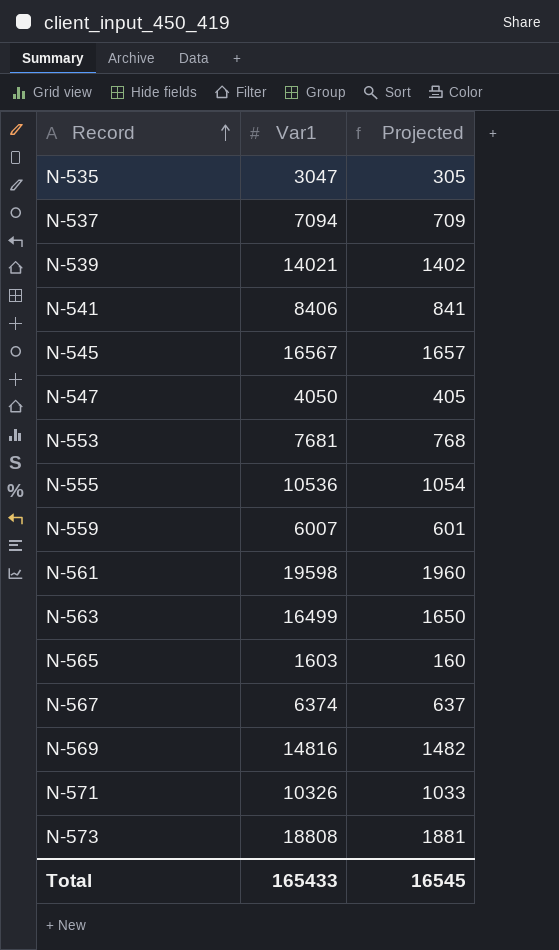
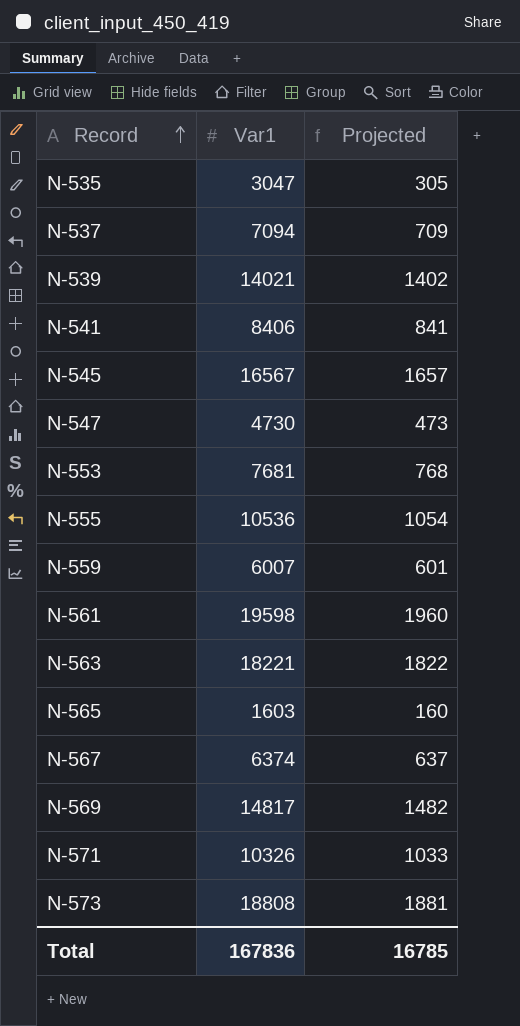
N-547 | Var1: 4050 -> 4730
N-547 | Projected: 405 -> 473
N-563 | Var1: 16499 -> 18221
N-563 | Projected: 1650 -> 1822
N-569 | Var1: 14816 -> 14817
Total | Var1: 165433 -> 167836
Total | Projected: 16545 -> 16785

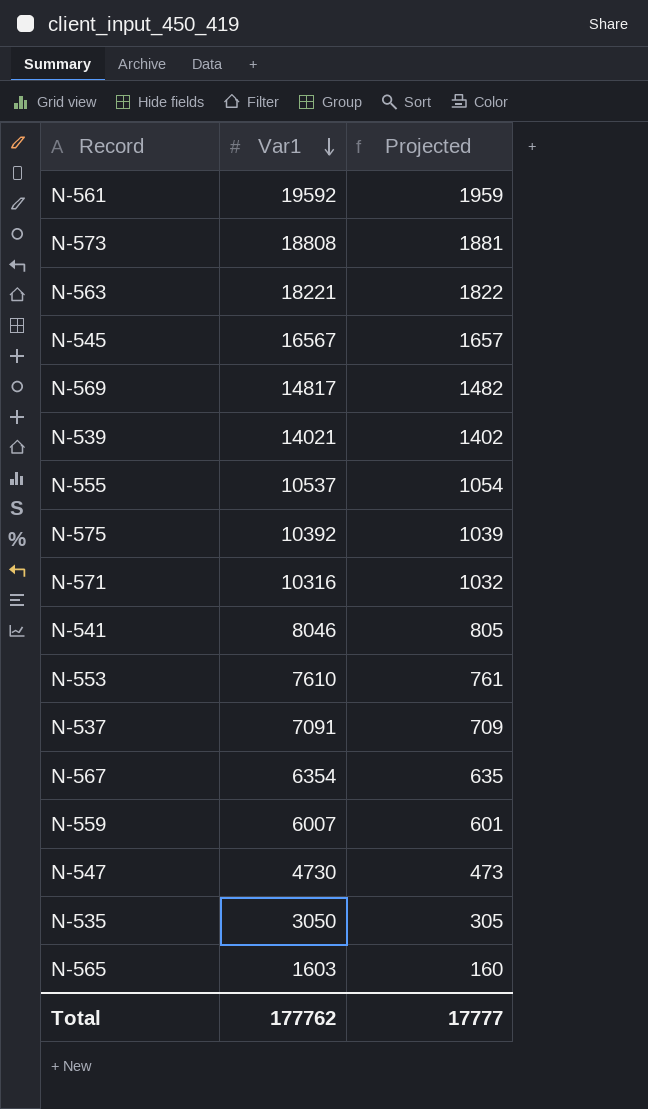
row order: Record ascending -> Var1 descending
N-561 | Var1: 19598 -> 19592
N-561 | Projected: 1960 -> 1959
N-555 | Var1: 10536 -> 10537
row N-575: none -> 10392 | 1039
N-571 | Var1: 10326 -> 10316
N-571 | Projected: 1033 -> 1032
N-541 | Var1: 8406 -> 8046
N-541 | Projected: 841 -> 805
N-553 | Var1: 7681 -> 7610
N-553 | Projected: 768 -> 761
N-537 | Var1: 7094 -> 7091
N-567 | Var1: 6374 -> 6354
N-567 | Projected: 637 -> 635
N-535 | Var1: 3047 -> 3050
Total | Var1: 167836 -> 177762
Total | Projected: 16785 -> 17777

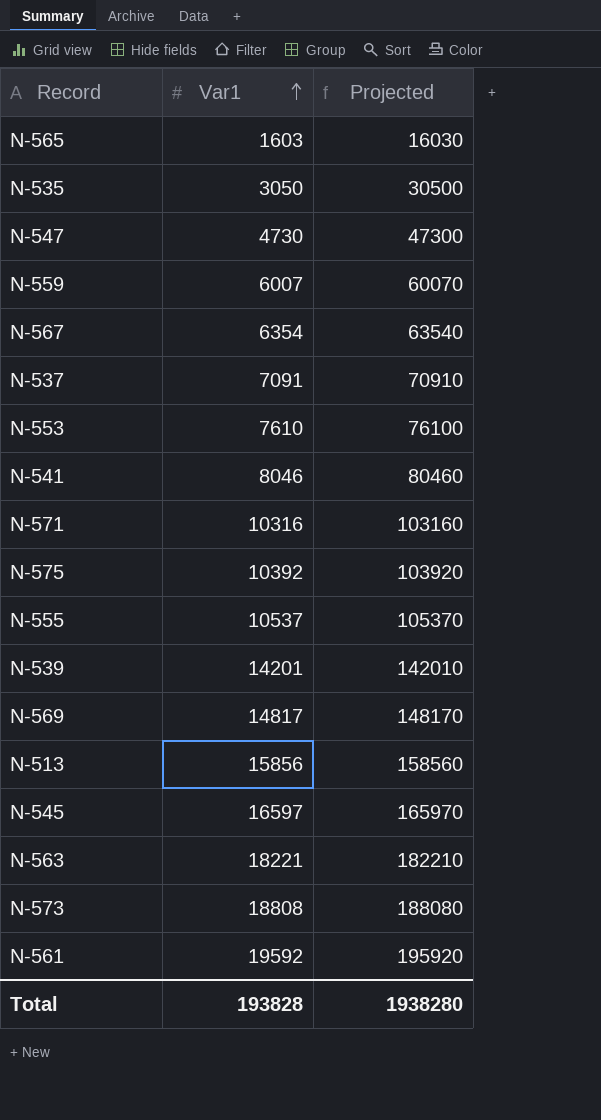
row order: Var1 descending -> Var1 ascending
column Projected | formula: [Var1] * 0.1 -> [Var1] * 10
N-539 | Var1: 14021 -> 14201
row N-513: none -> 15856 | 158560
N-545 | Var1: 16567 -> 16597
Total | Var1: 177762 -> 193828
Total | Projected: 17777 -> 1938280

